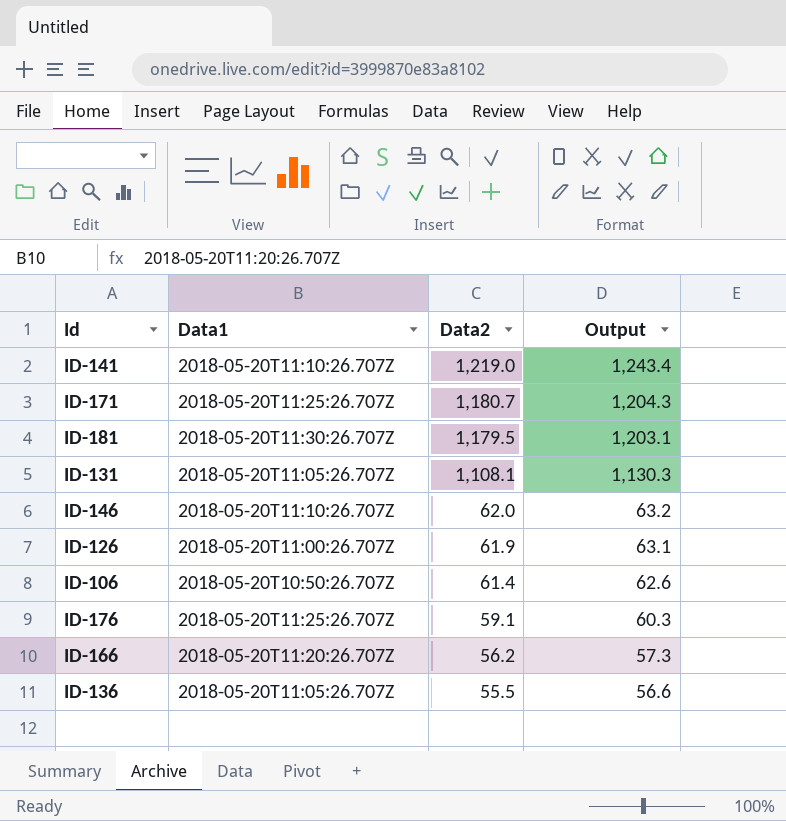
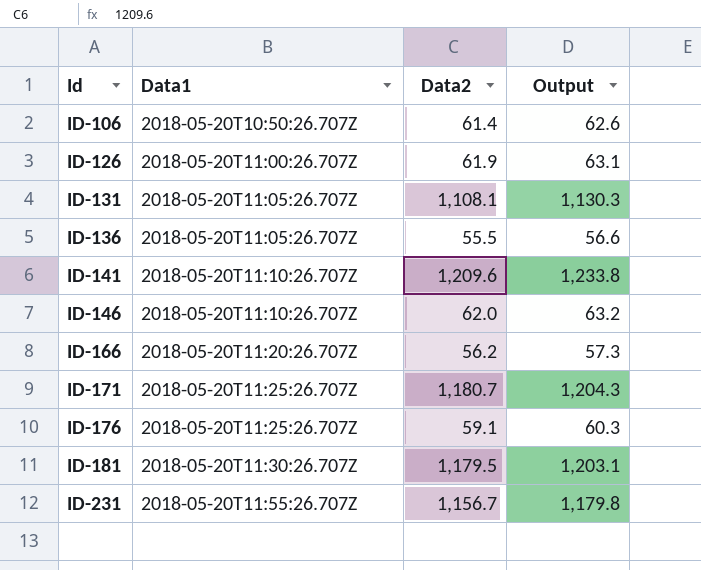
row order: Data2 descending -> Id ascending
ID-141 | Data2: 1,219.0 -> 1,209.6
ID-141 | Output: 1,243.4 -> 1,233.8
row ID-231: none -> 2018-05-20T11:55:26.707Z | 1,156.7 | 1,179.8

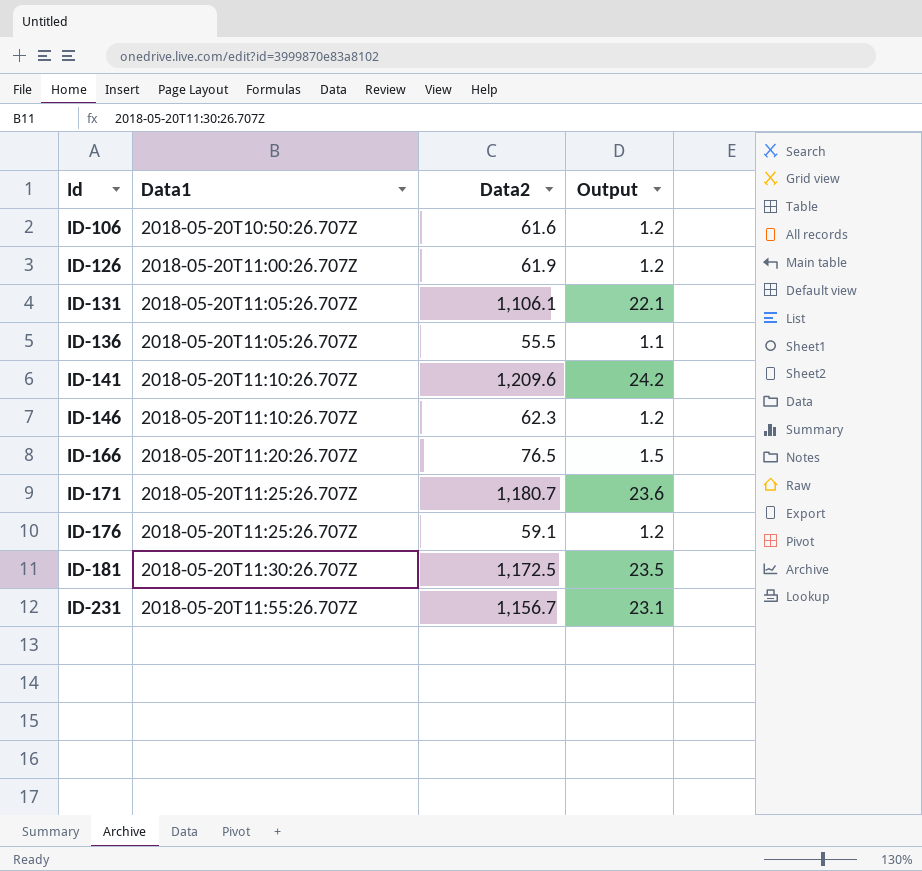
column Output | formula: [Data2] * 1.02 -> [Data2] * 0.02
ID-106 | Data2: 61.4 -> 61.6
ID-131 | Data2: 1,108.1 -> 1,106.1
ID-146 | Data2: 62.0 -> 62.3
ID-166 | Data2: 56.2 -> 76.5
ID-181 | Data2: 1,179.5 -> 1,172.5

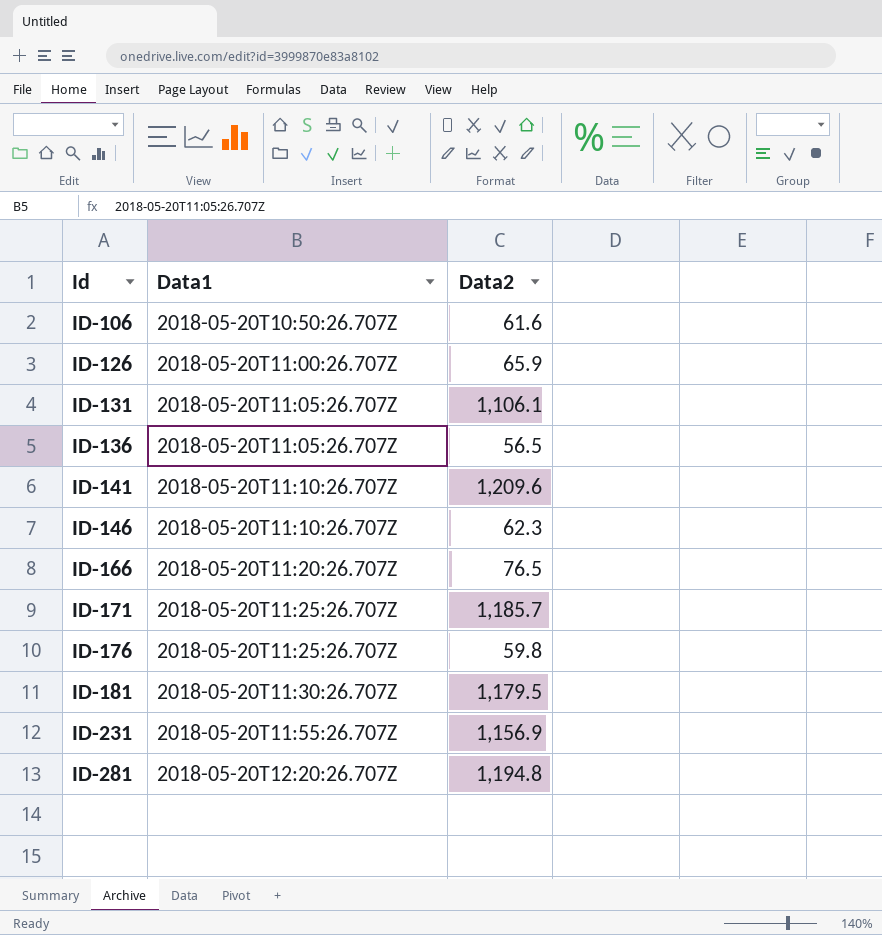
column Output | formula: [Data2] * 0.02 -> none
ID-126 | Data2: 61.9 -> 65.9
ID-136 | Data2: 55.5 -> 56.5
ID-171 | Data2: 1,180.7 -> 1,185.7
ID-176 | Data2: 59.1 -> 59.8
ID-181 | Data2: 1,172.5 -> 1,179.5
ID-231 | Data2: 1,156.7 -> 1,156.9
row ID-281: none -> 2018-05-20T12:20:26.707Z | 1,194.8

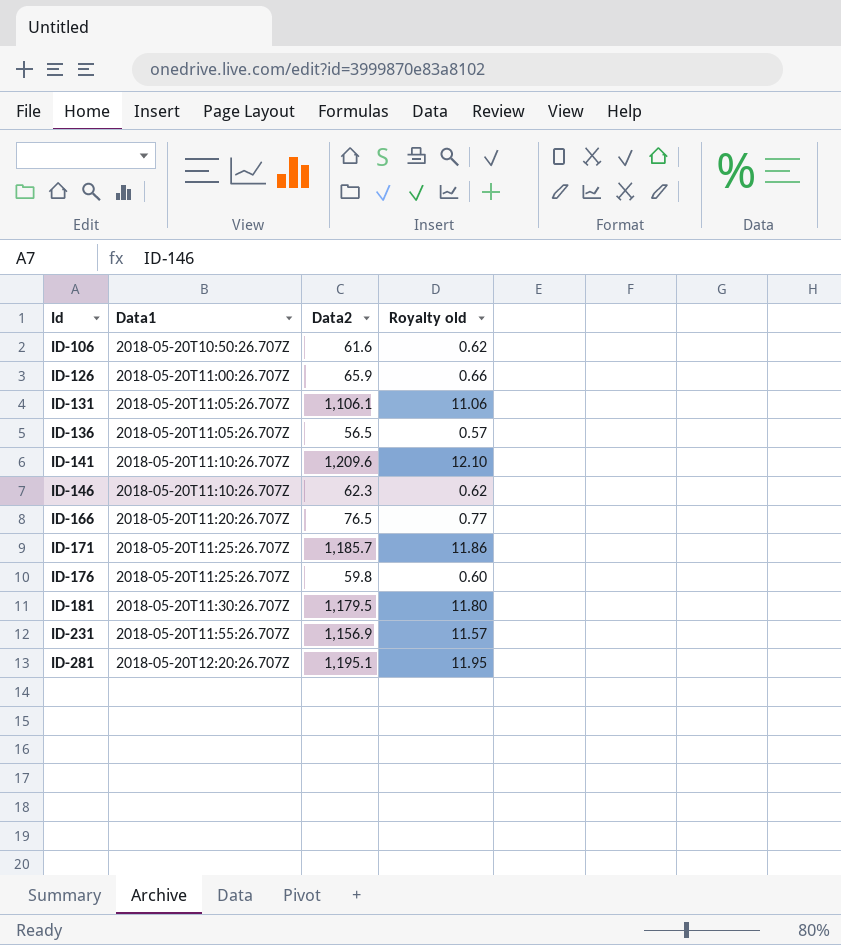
column Royalty old | formula: none -> [Data2] * 0.01
ID-281 | Data2: 1,194.8 -> 1,195.1

